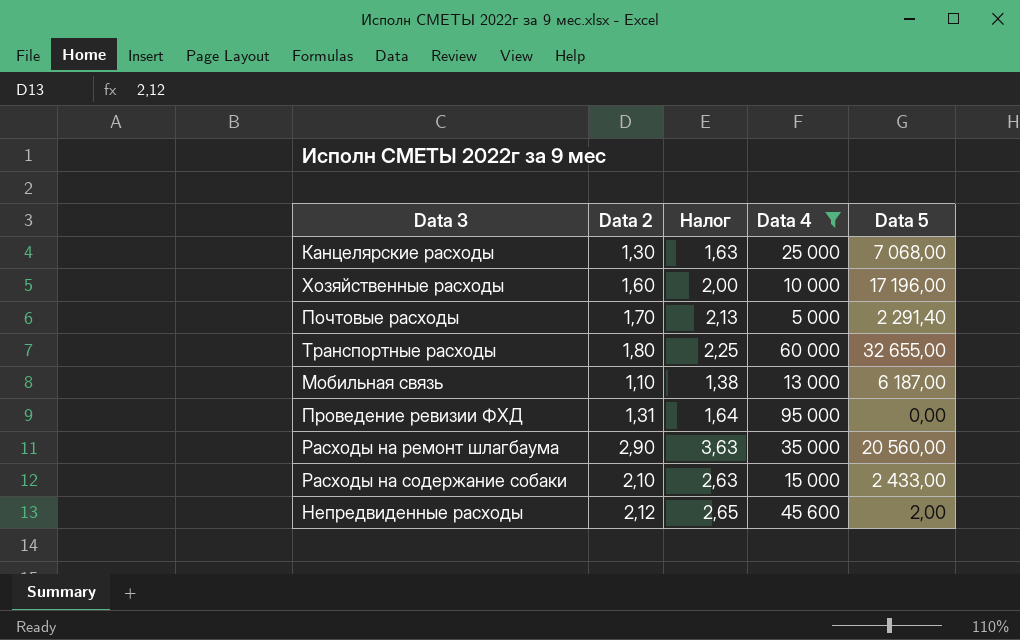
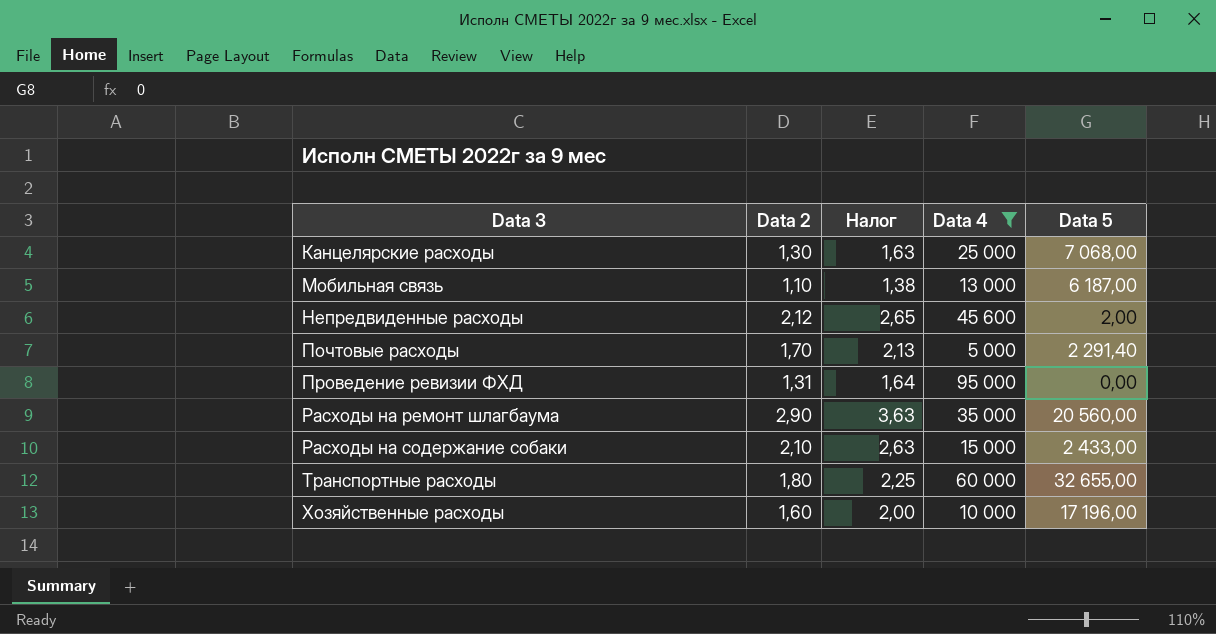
row order: none -> Data 3 ascending

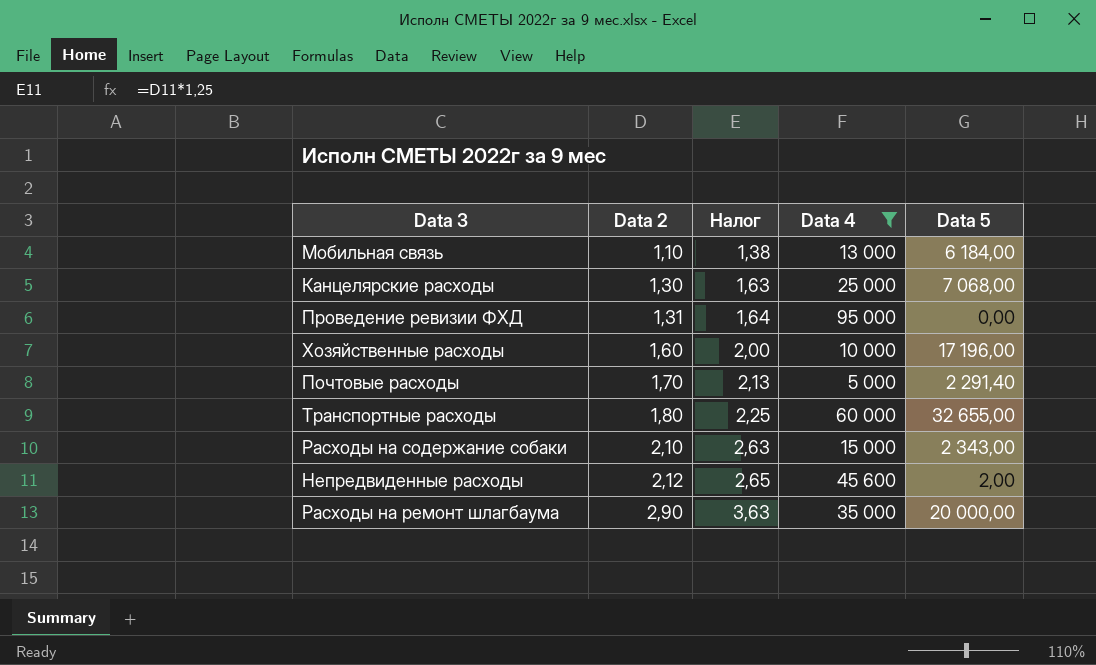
row order: Data 3 ascending -> Data 2 ascending
Мобильная связь | Data 5: 6 187,00 -> 6 184,00
Расходы на содержание собаки | Data 5: 2 433,00 -> 2 343,00
Расходы на ремонт шлагбаума | Data 5: 20 560,00 -> 20 000,00

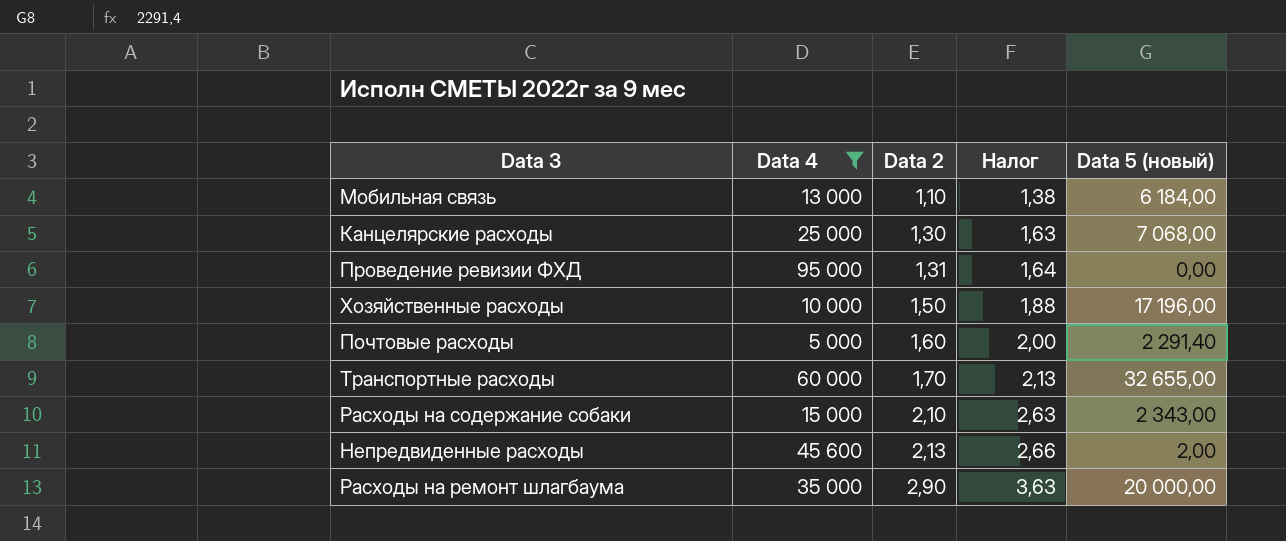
column Data 4 | position: 4 -> 2
column name: Data 5 -> Data 5 (новый)
Хозяйственные расходы | Data 2: 1,60 -> 1,50
Хозяйственные расходы | Налог: 2,00 -> 1,88
Почтовые расходы | Data 2: 1,70 -> 1,60
Почтовые расходы | Налог: 2,13 -> 2,00
Транспортные расходы | Data 2: 1,80 -> 1,70
Транспортные расходы | Налог: 2,25 -> 2,13
Непредвиденные расходы | Data 2: 2,12 -> 2,13
Непредвиденные расходы | Налог: 2,65 -> 2,66

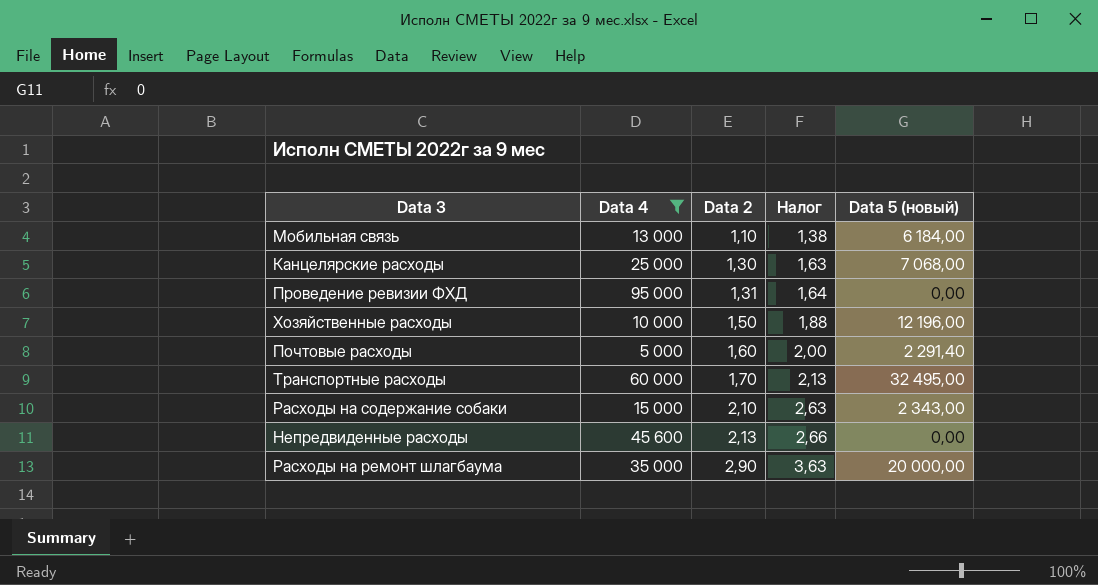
Хозяйственные расходы | Data 5 (новый): 17 196,00 -> 12 196,00
Транспортные расходы | Data 5 (новый): 32 655,00 -> 32 495,00
Непредвиденные расходы | Data 5 (новый): 2,00 -> 0,00

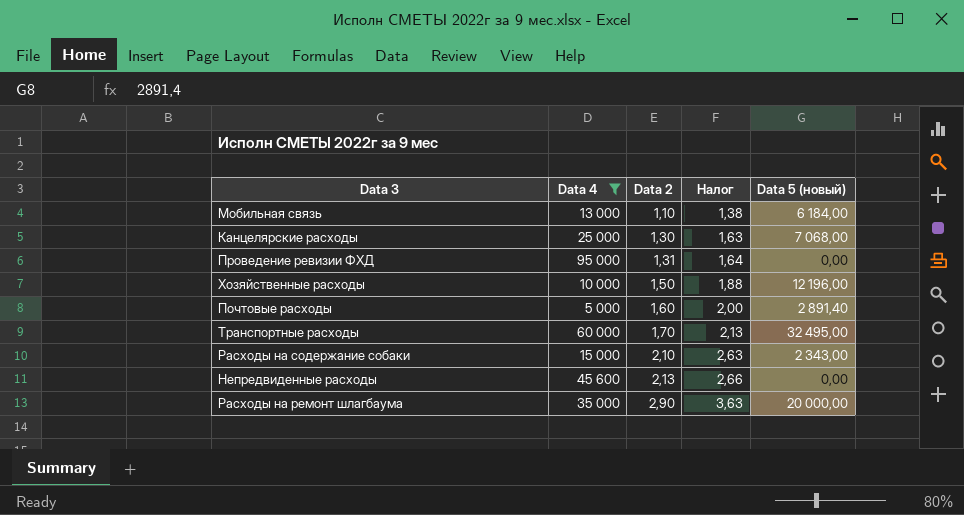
Почтовые расходы | Data 5 (новый): 2 291,40 -> 2 891,40

